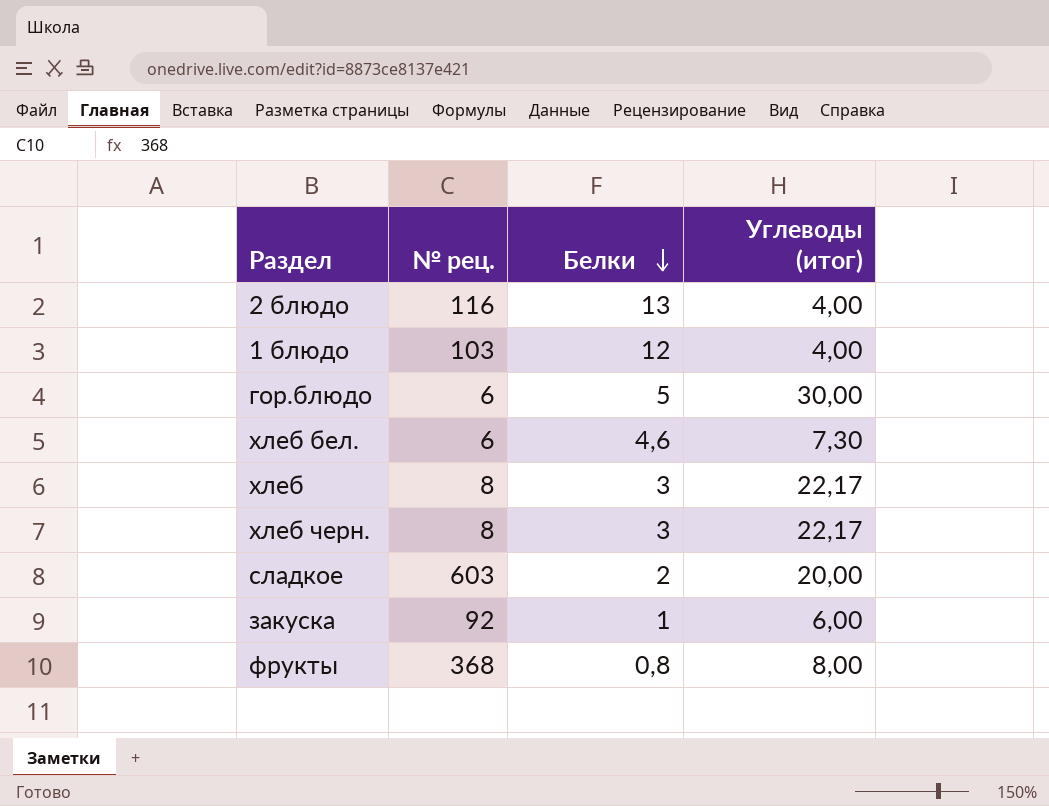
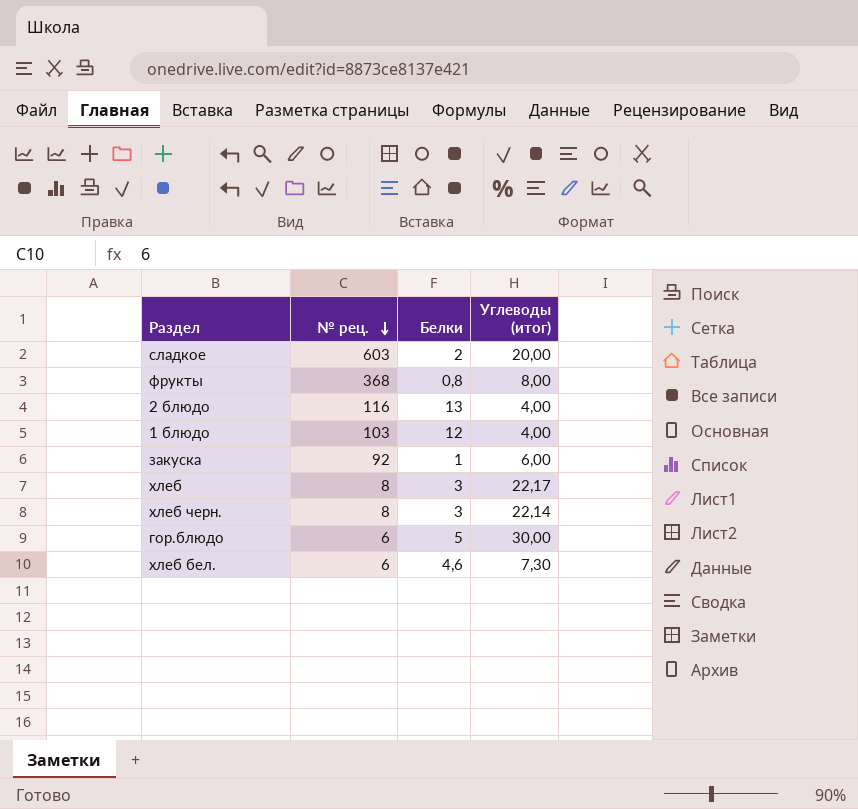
row order: Белки descending -> № рец. descending
хлеб черн. | Углеводы (итог): 22,17 -> 22,14

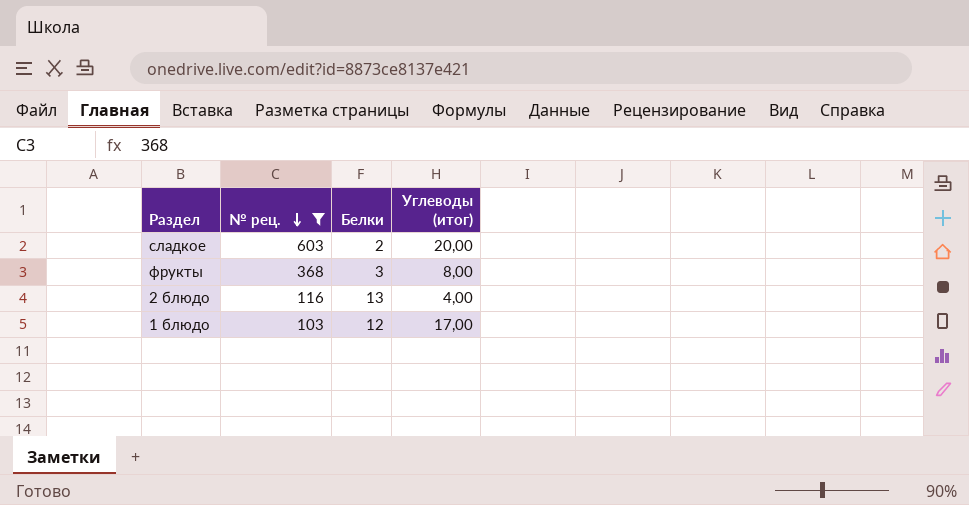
filter: none -> № рец. >= 103
фрукты | Белки: 0,8 -> 3
1 блюдо | Углеводы (итог): 4,00 -> 17,00

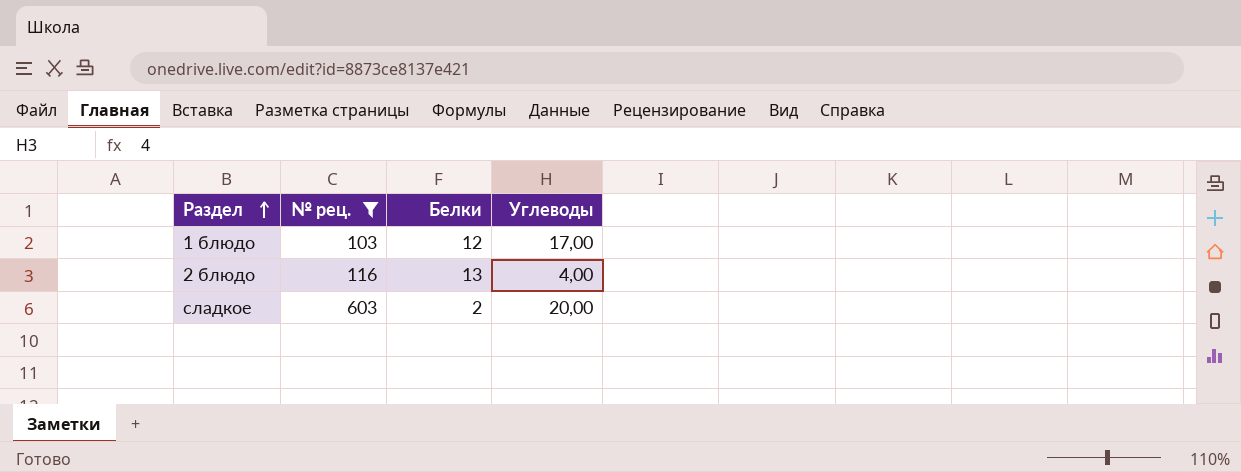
row order: № рец. descending -> Раздел ascending
column name: Углеводы (итог) -> Углеводы
row фрукты: 368 | 3 | 8,00 -> none

